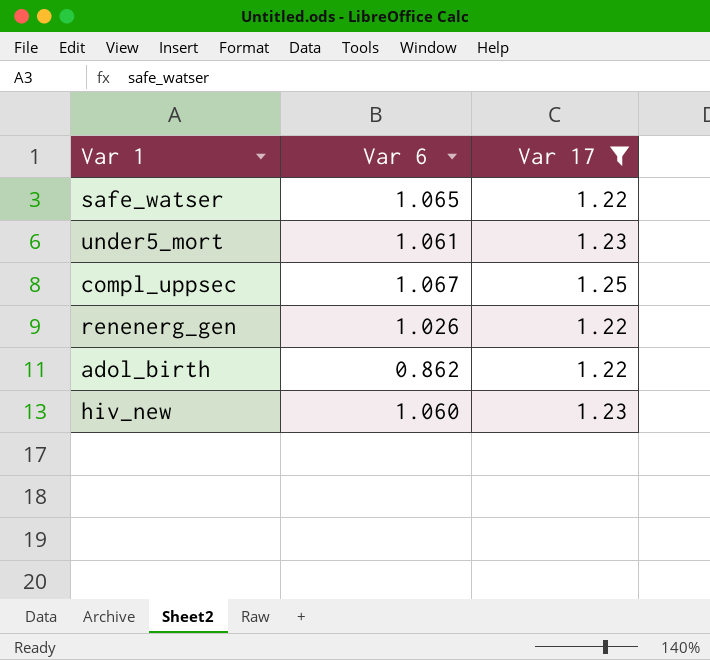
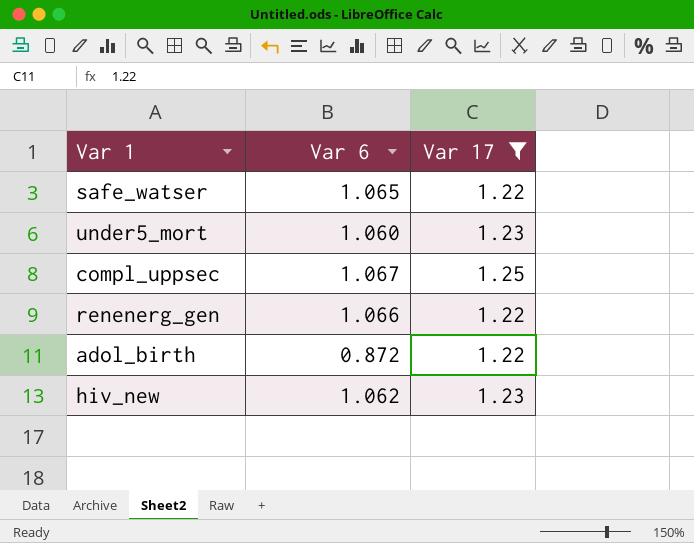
under5_mort | Var 6: 1.061 -> 1.060
renenerg_gen | Var 6: 1.026 -> 1.066
adol_birth | Var 6: 0.862 -> 0.872
hiv_new | Var 6: 1.060 -> 1.062

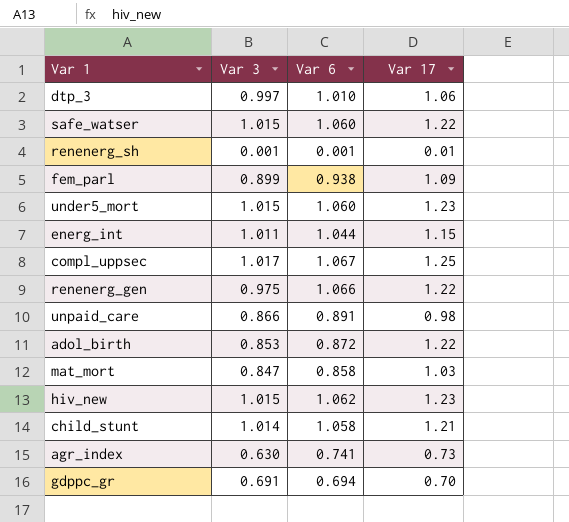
filter: Var 17 >= 1.22 -> none
column Var 3 | position: none -> 2
safe_watser | Var 6: 1.065 -> 1.060

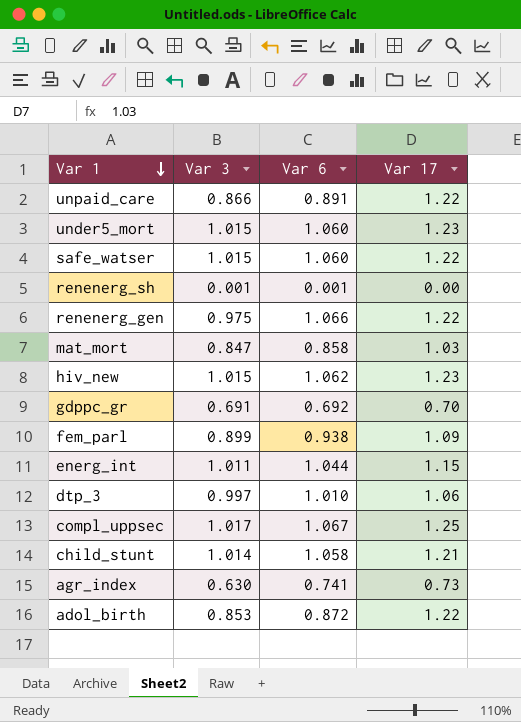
row order: none -> Var 1 descending
unpaid_care | Var 17: 0.98 -> 1.22
renenerg_sh | Var 17: 0.01 -> 0.00
gdppc_gr | Var 6: 0.694 -> 0.692

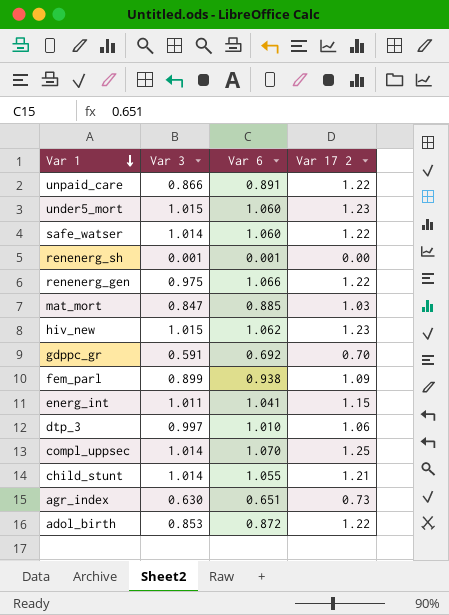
column name: Var 17 -> Var 17 2
safe_watser | Var 3: 1.015 -> 1.014
mat_mort | Var 6: 0.858 -> 0.885
gdppc_gr | Var 3: 0.691 -> 0.591
energ_int | Var 6: 1.044 -> 1.041
compl_uppsec | Var 3: 1.017 -> 1.014
compl_uppsec | Var 6: 1.067 -> 1.070
child_stunt | Var 6: 1.058 -> 1.055
agr_index | Var 6: 0.741 -> 0.651

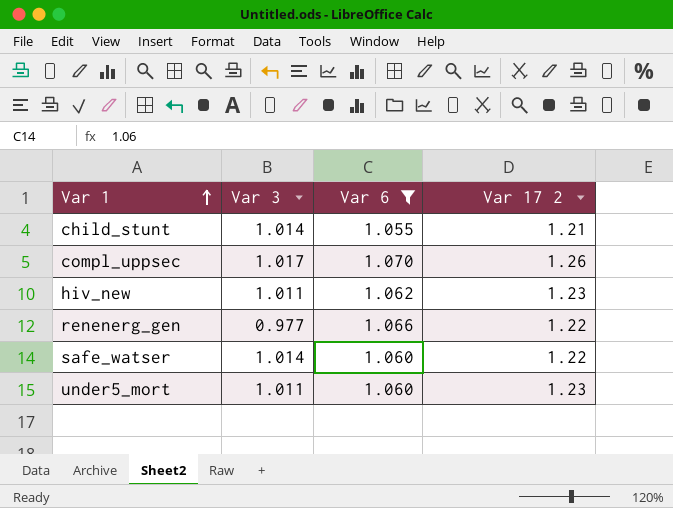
filter: none -> Var 6 >= 1.055
row order: Var 1 descending -> Var 1 ascending
compl_uppsec | Var 3: 1.014 -> 1.017
compl_uppsec | Var 17 2: 1.25 -> 1.26
hiv_new | Var 3: 1.015 -> 1.011
renenerg_gen | Var 3: 0.975 -> 0.977
under5_mort | Var 3: 1.015 -> 1.011

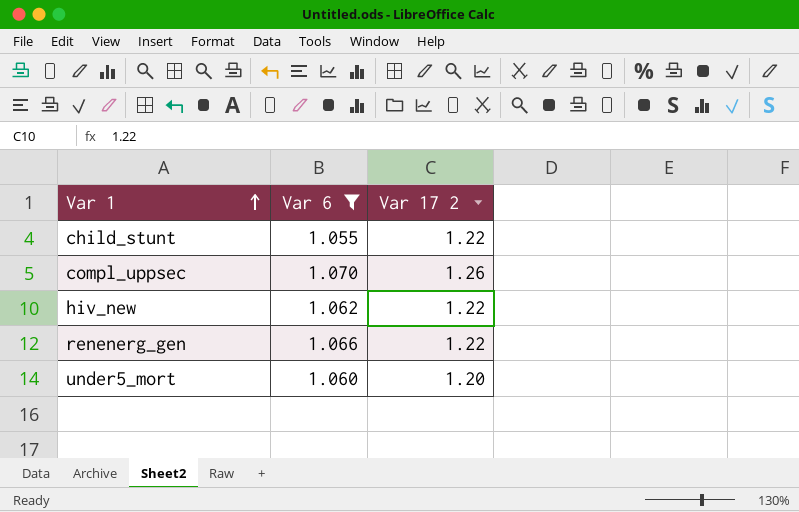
column Var 3 | position: 2 -> none
row safe_watser: 1.014 | 1.060 | 1.22 -> none
child_stunt | Var 17 2: 1.21 -> 1.22
hiv_new | Var 17 2: 1.23 -> 1.22
under5_mort | Var 17 2: 1.23 -> 1.20

